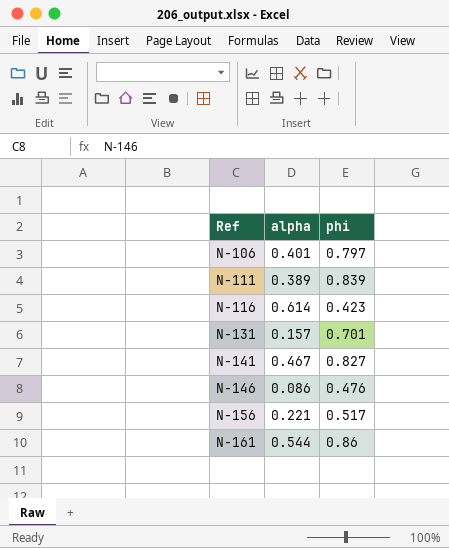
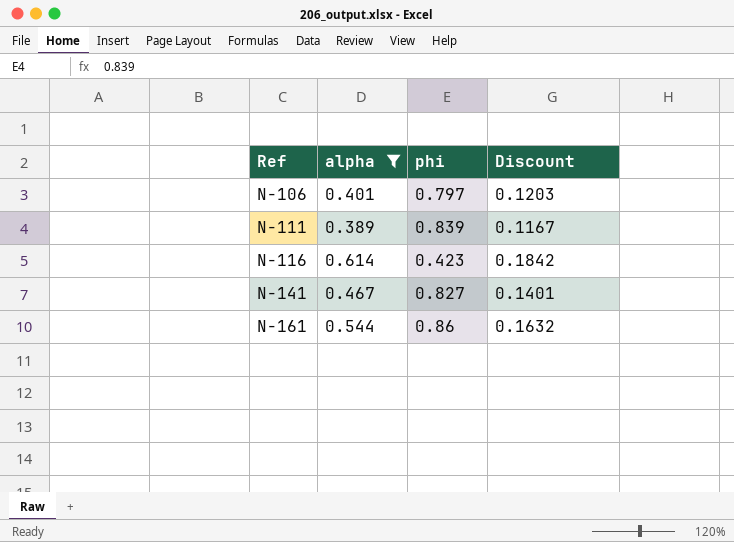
filter: none -> alpha >= 0.389
column Discount | formula: none -> [alpha] * 0.3

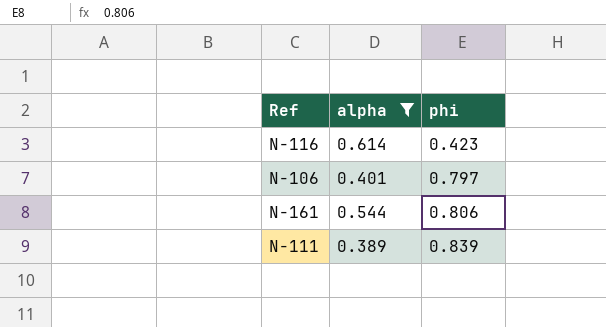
row order: Ref ascending -> phi ascending
column Discount | formula: [alpha] * 0.3 -> none
row N-141: 0.467 | 0.827 | 0.1401 -> none
N-161 | phi: 0.86 -> 0.806

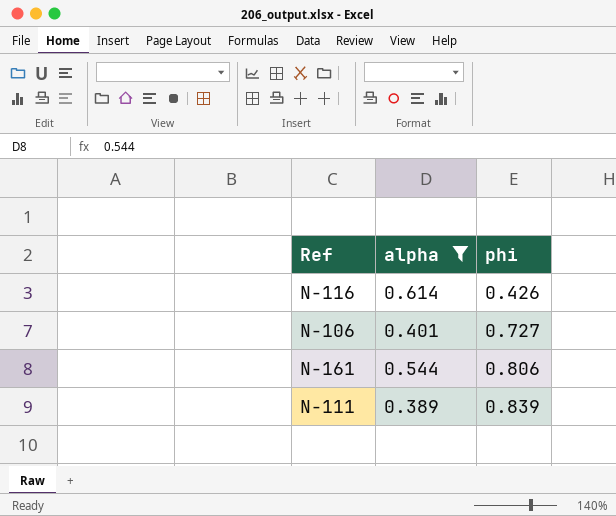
N-116 | phi: 0.423 -> 0.426
N-106 | phi: 0.797 -> 0.727

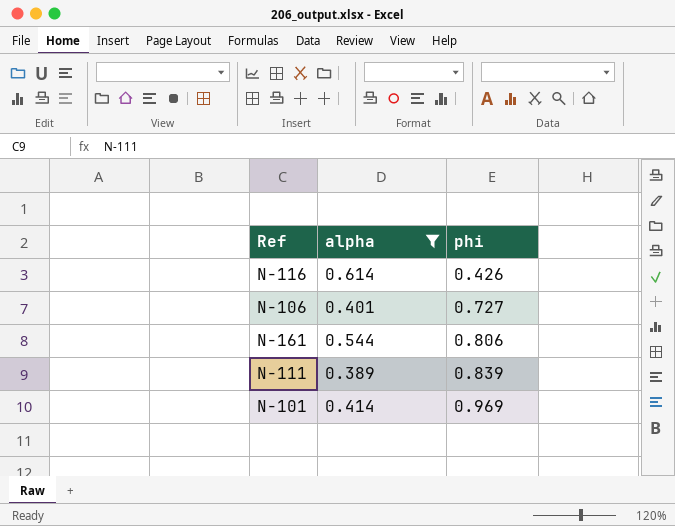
row N-101: none -> 0.414 | 0.969

